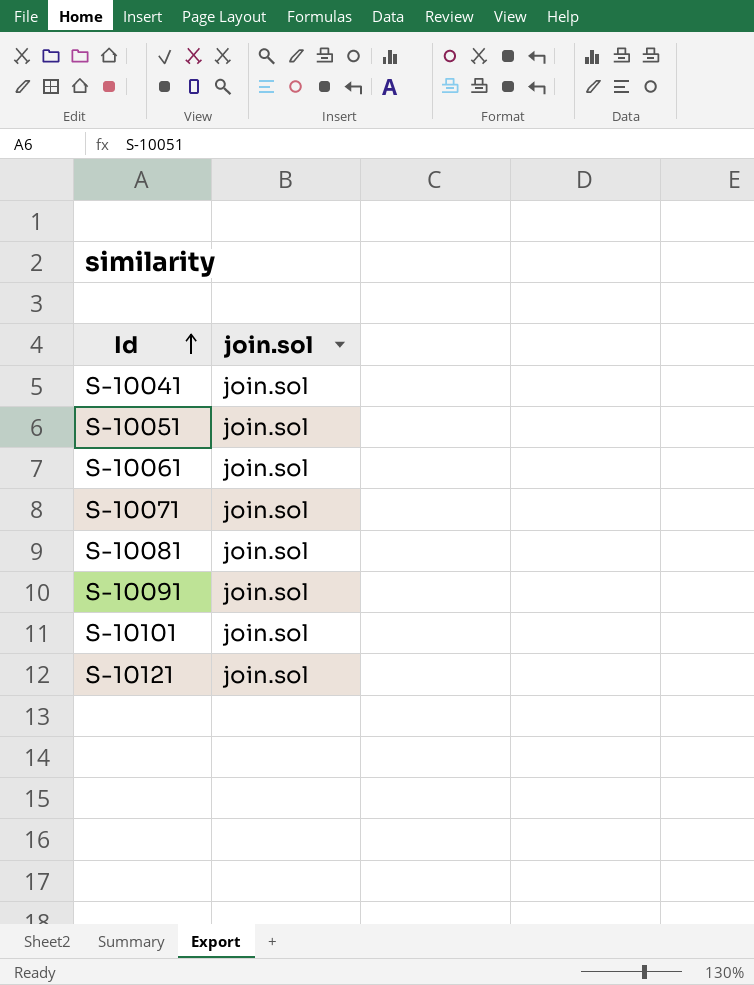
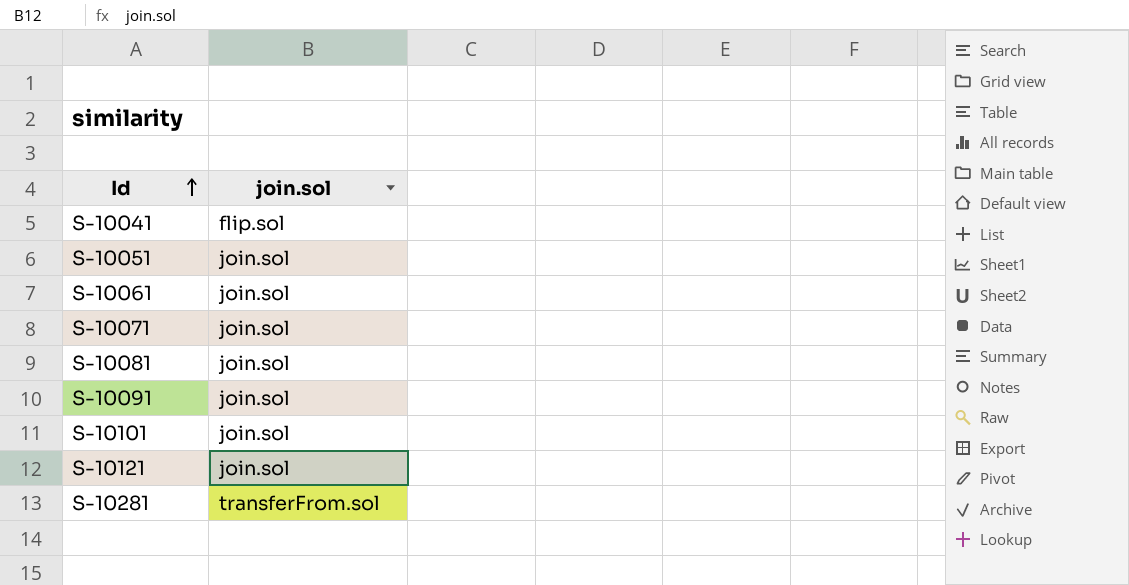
S-10041 | join.sol: join.sol -> flip.sol
row S-10281: none -> transferFrom.sol

